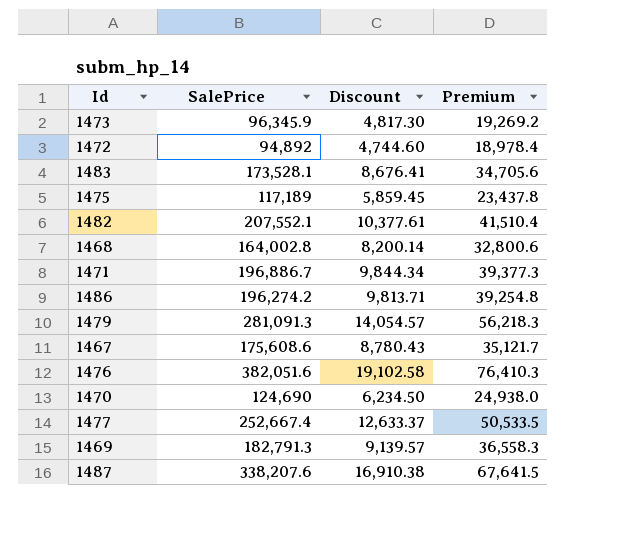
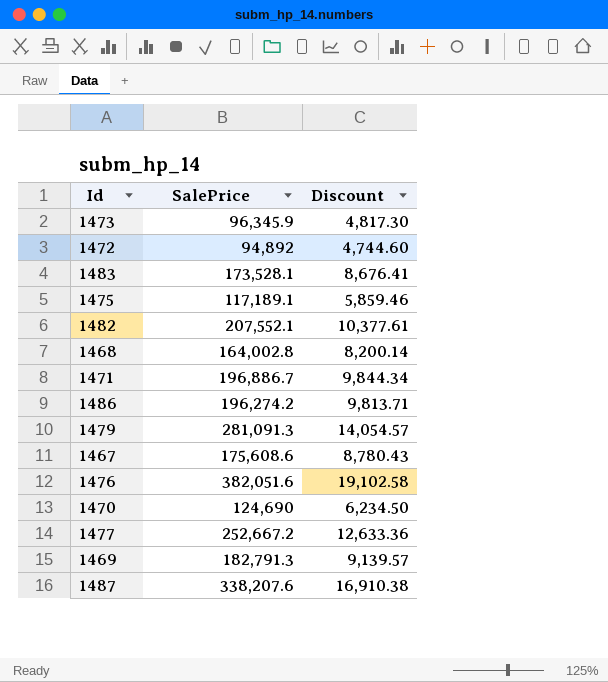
column Premium | formula: [SalePrice] * 0.2 -> none
1475 | SalePrice: 117,189 -> 117,189.1
1475 | Discount: 5,859.45 -> 5,859.46
1477 | SalePrice: 252,667.4 -> 252,667.2
1477 | Discount: 12,633.37 -> 12,633.36

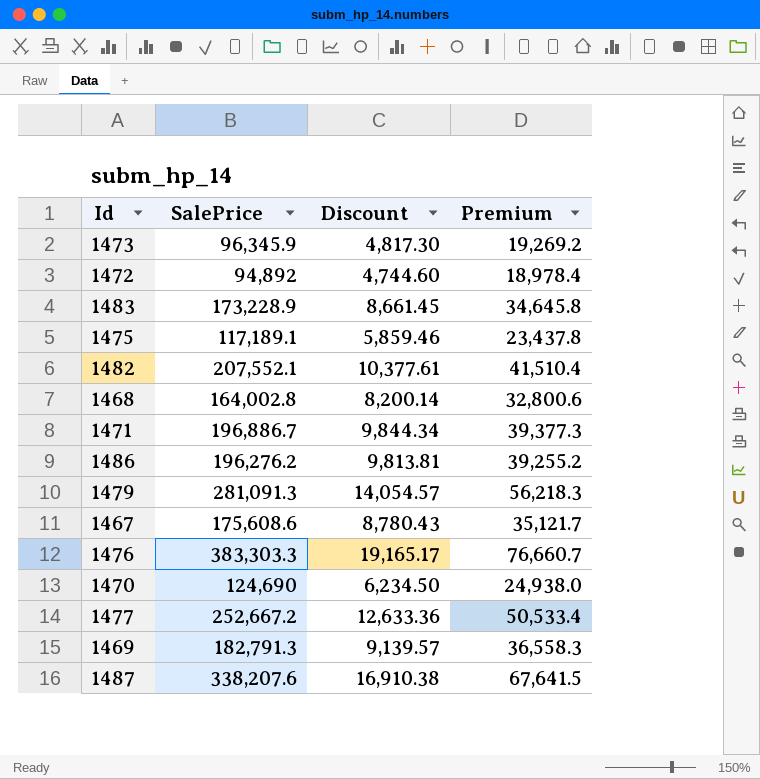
column Premium | formula: none -> [SalePrice] * 0.2
1483 | SalePrice: 173,528.1 -> 173,228.9
1483 | Discount: 8,676.41 -> 8,661.45
1486 | SalePrice: 196,274.2 -> 196,276.2
1486 | Discount: 9,813.71 -> 9,813.81
1476 | SalePrice: 382,051.6 -> 383,303.3
1476 | Discount: 19,102.58 -> 19,165.17

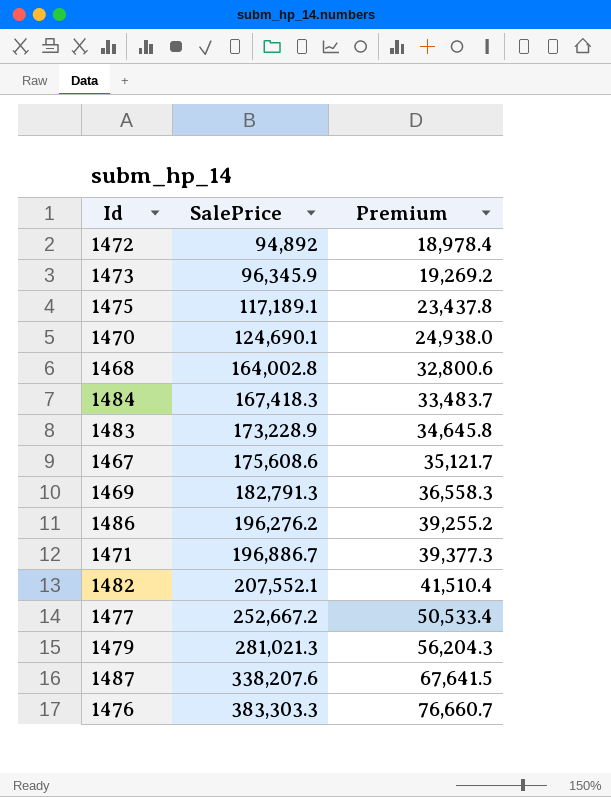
row order: none -> SalePrice ascending
column Discount | formula: [SalePrice] * 0.05 -> none
1470 | SalePrice: 124,690 -> 124,690.1
row 1484: none -> 167,418.3 | 33,483.7
1479 | SalePrice: 281,091.3 -> 281,021.3
1479 | Premium: 56,218.3 -> 56,204.3

